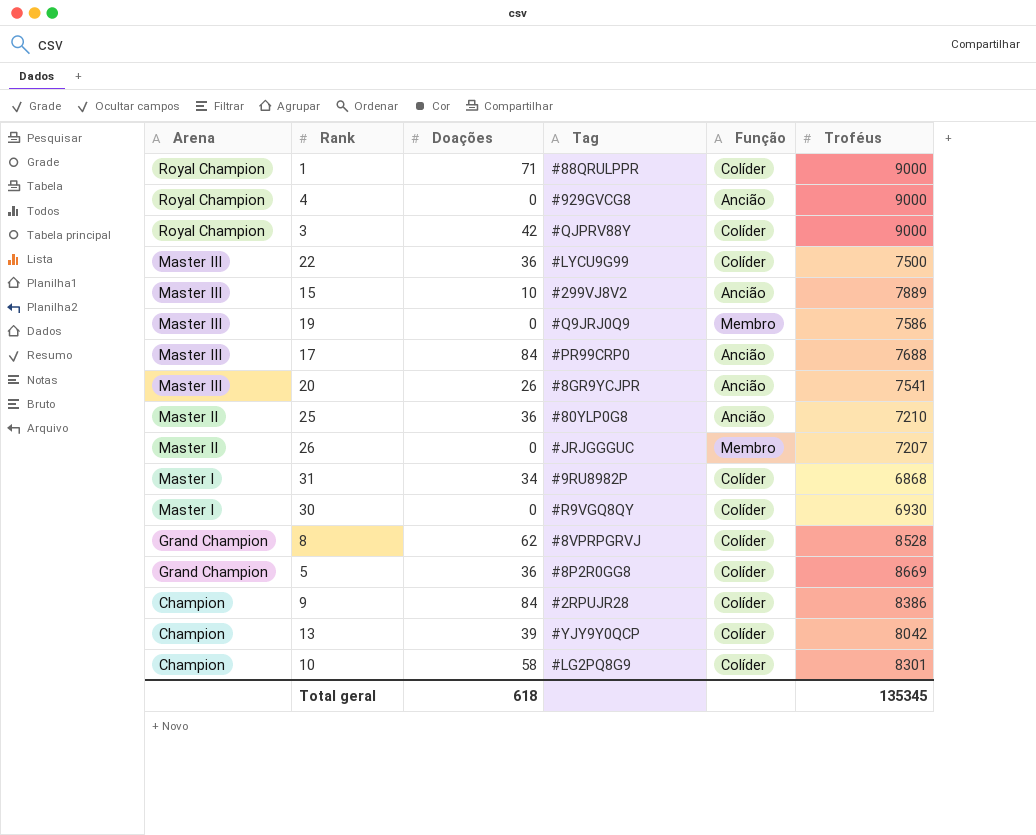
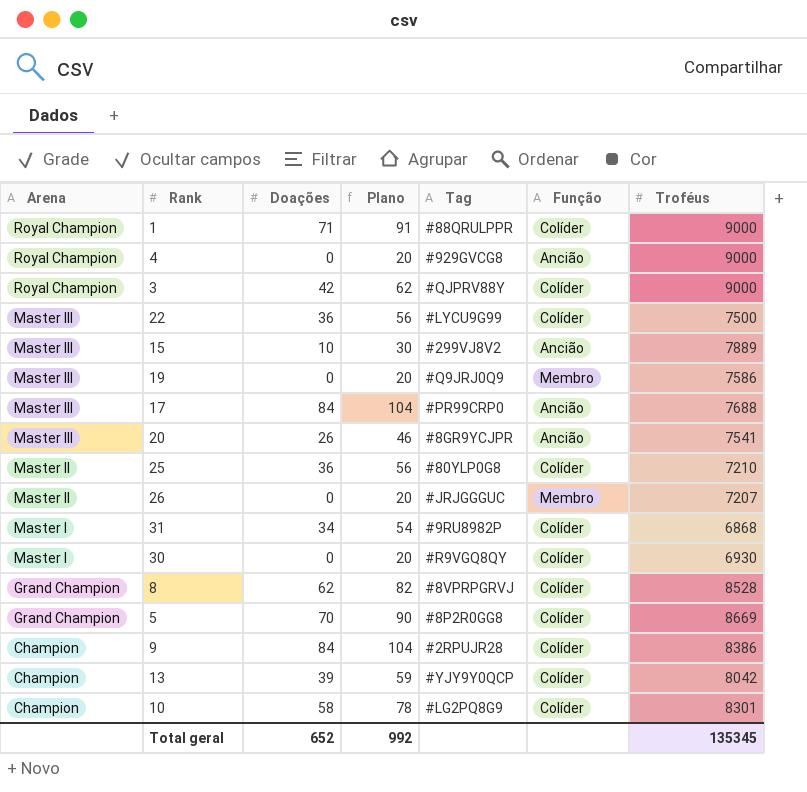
column Plano | formula: none -> [Doações] + 20
25 | Função: Ancião -> Colíder
5 | Doações: 36 -> 70
Total geral | Doações: 618 -> 652

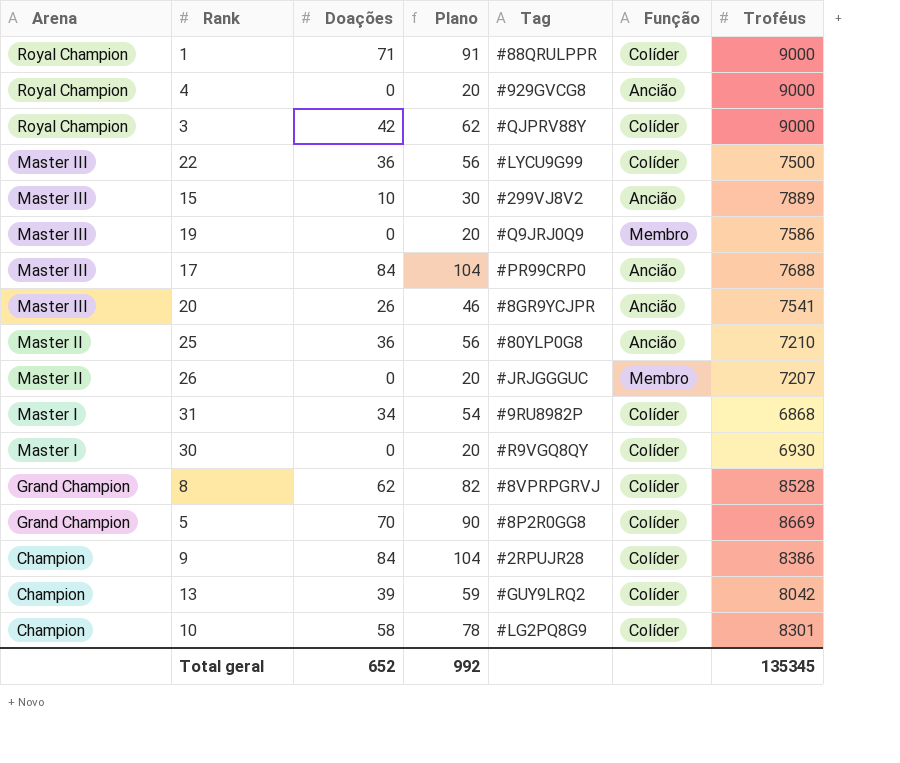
25 | Função: Colíder -> Ancião
13 | Tag: #YJY9Y0QCP -> #GUY9LRQ2

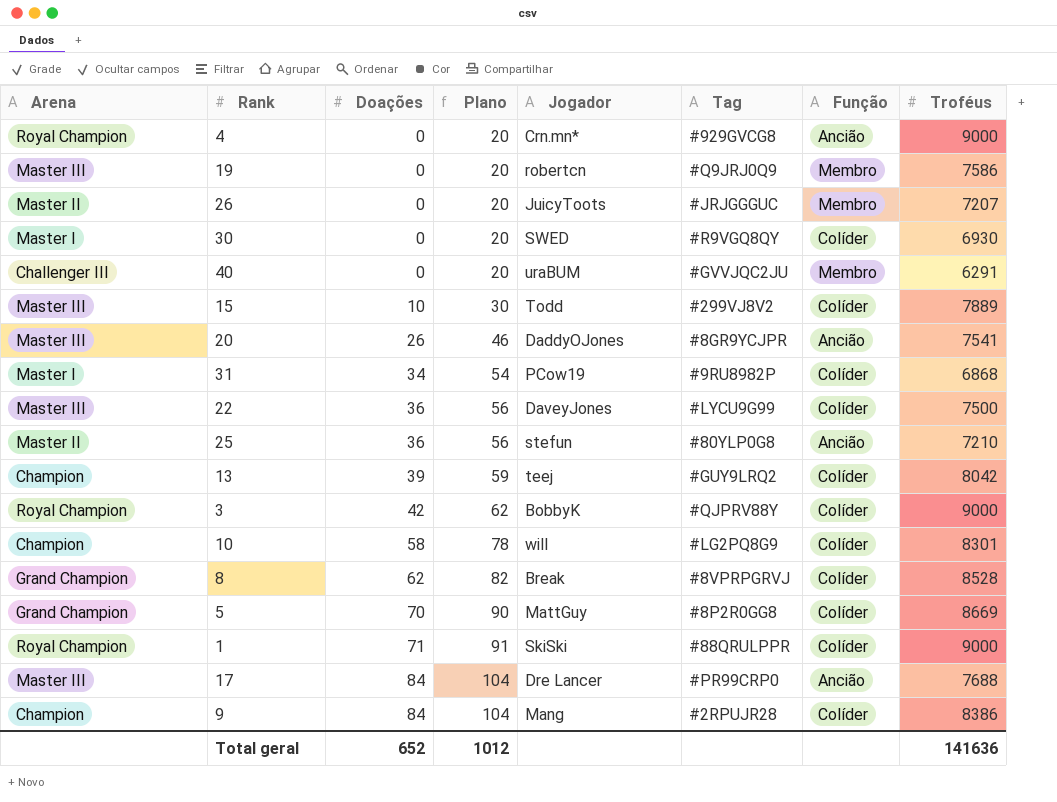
row order: Arena descending -> Doações ascending
column Jogador | position: none -> 5
row 40: none -> Challenger III | 0 | 20 | uraBUM | #GVVJQC2JU | Membro | 6291
15 | Função: Ancião -> Colíder
Total geral | Plano: 992 -> 1012
Total geral | Troféus: 135345 -> 141636

